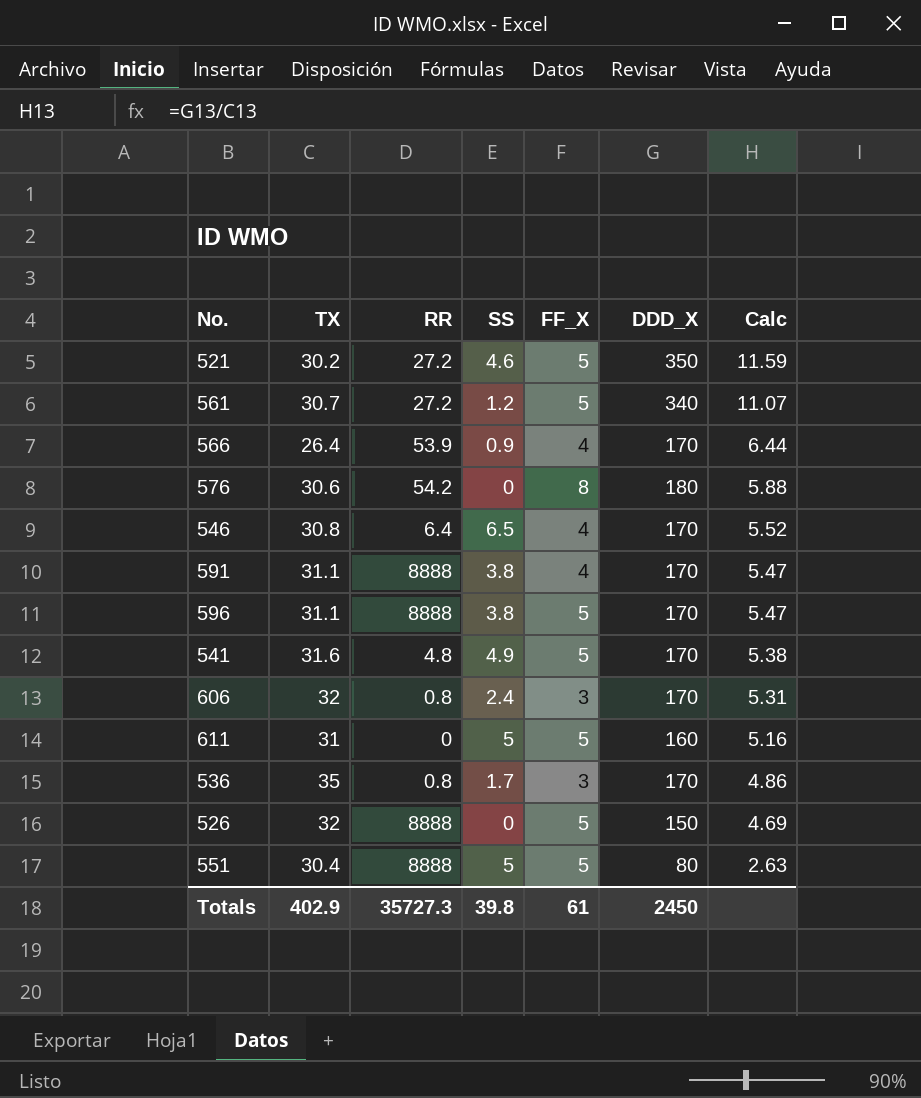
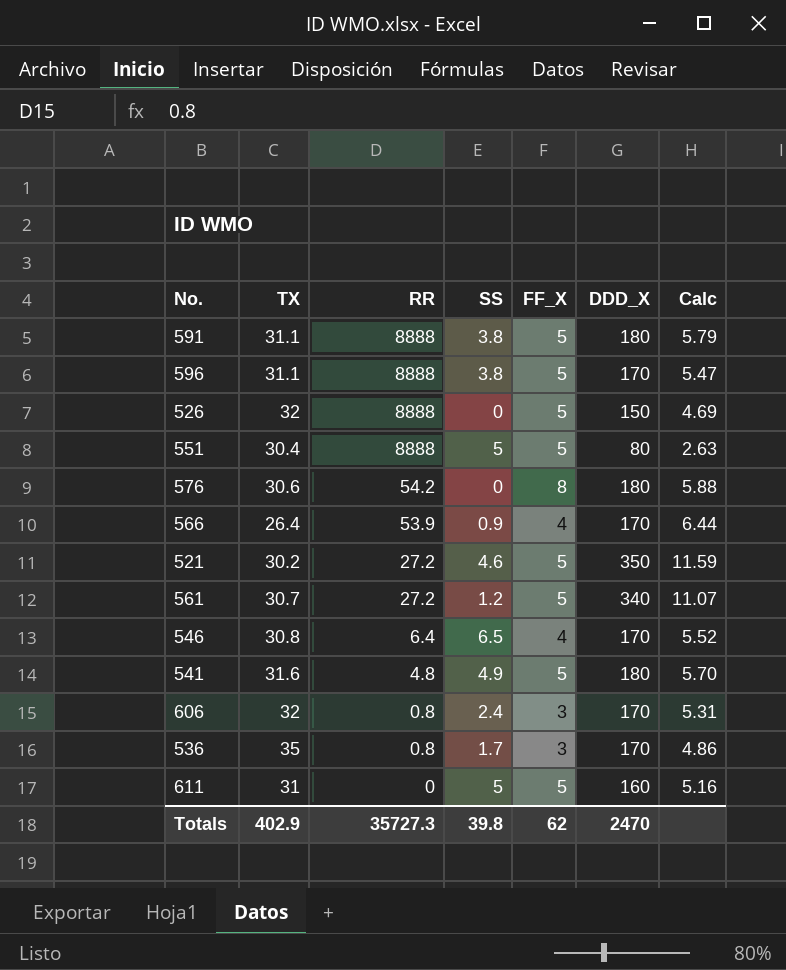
row order: Calc descending -> RR descending
591 | FF_X: 4 -> 5
591 | DDD_X: 170 -> 180
591 | Calc: 5.47 -> 5.79
541 | DDD_X: 170 -> 180
541 | Calc: 5.38 -> 5.70
Totals | FF_X: 61 -> 62
Totals | DDD_X: 2450 -> 2470

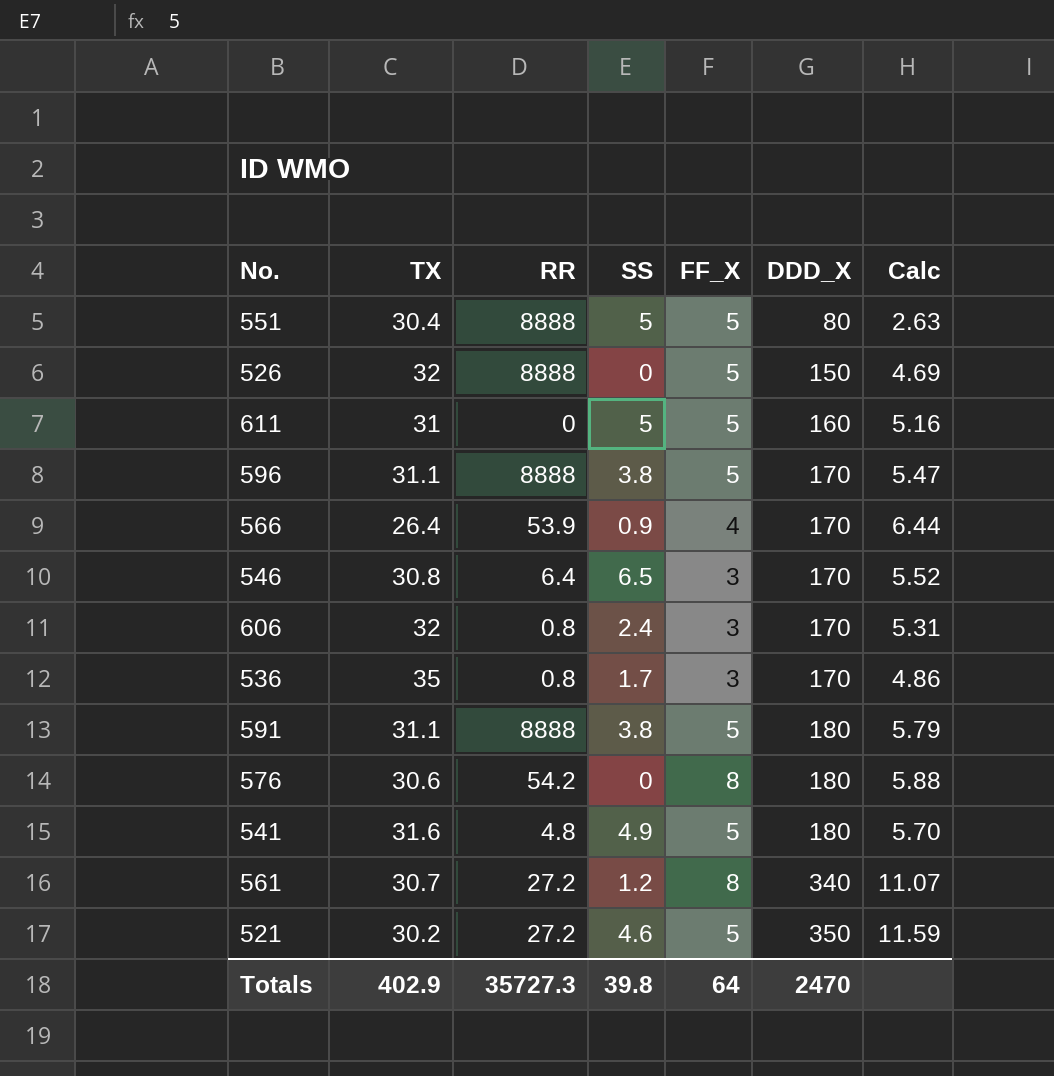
row order: RR descending -> DDD_X ascending
546 | FF_X: 4 -> 3
561 | FF_X: 5 -> 8
Totals | FF_X: 62 -> 64

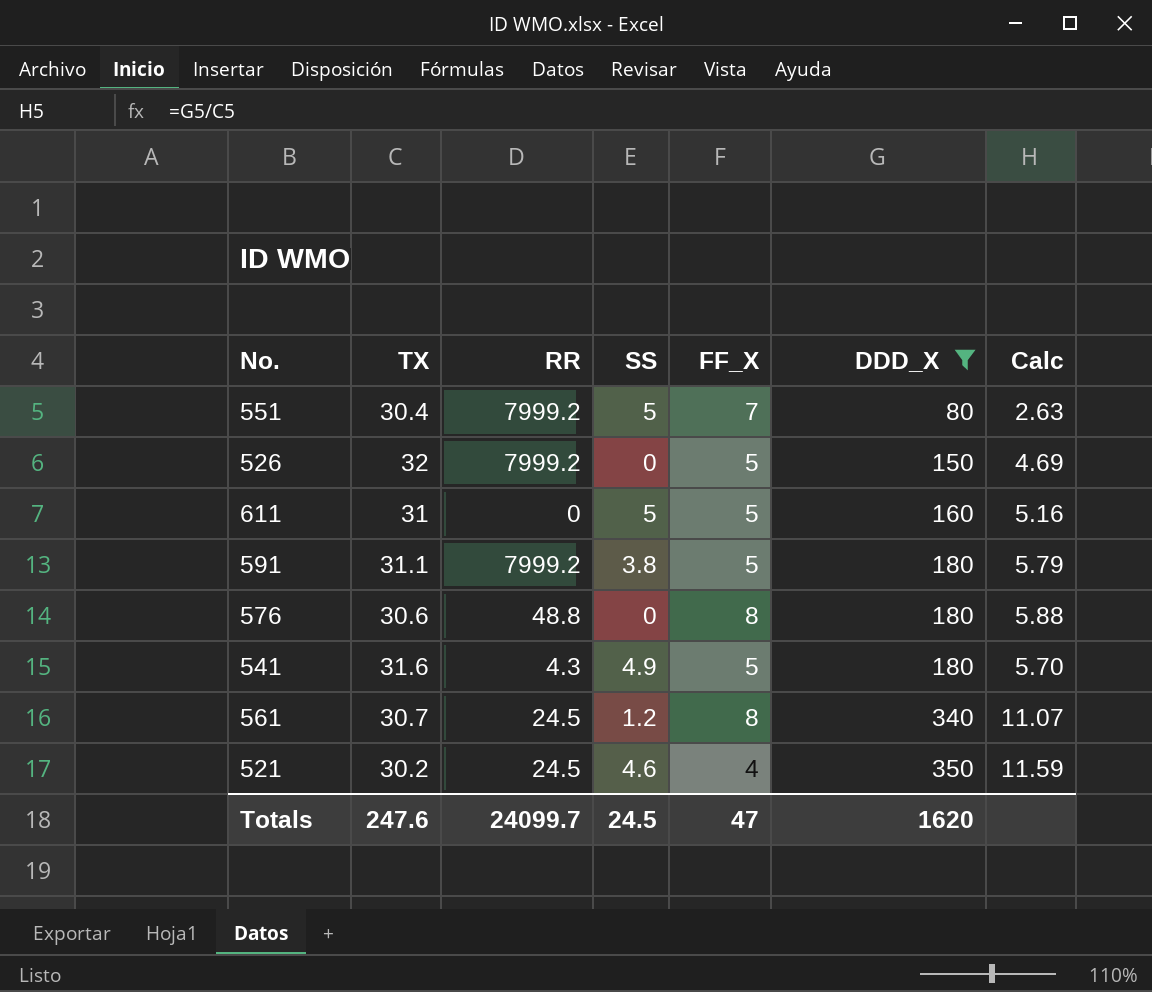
filter: none -> DDD_X != 170
551 | RR: 8888 -> 7999.2
551 | FF_X: 5 -> 7
526 | RR: 8888 -> 7999.2
591 | RR: 8888 -> 7999.2
576 | RR: 54.2 -> 48.8
541 | RR: 4.8 -> 4.3
561 | RR: 27.2 -> 24.5
521 | RR: 27.2 -> 24.5
521 | FF_X: 5 -> 4
Totals | TX: 402.9 -> 247.6
Totals | RR: 35727.3 -> 24099.7
Totals | SS: 39.8 -> 24.5
Totals | FF_X: 64 -> 47
Totals | DDD_X: 2470 -> 1620

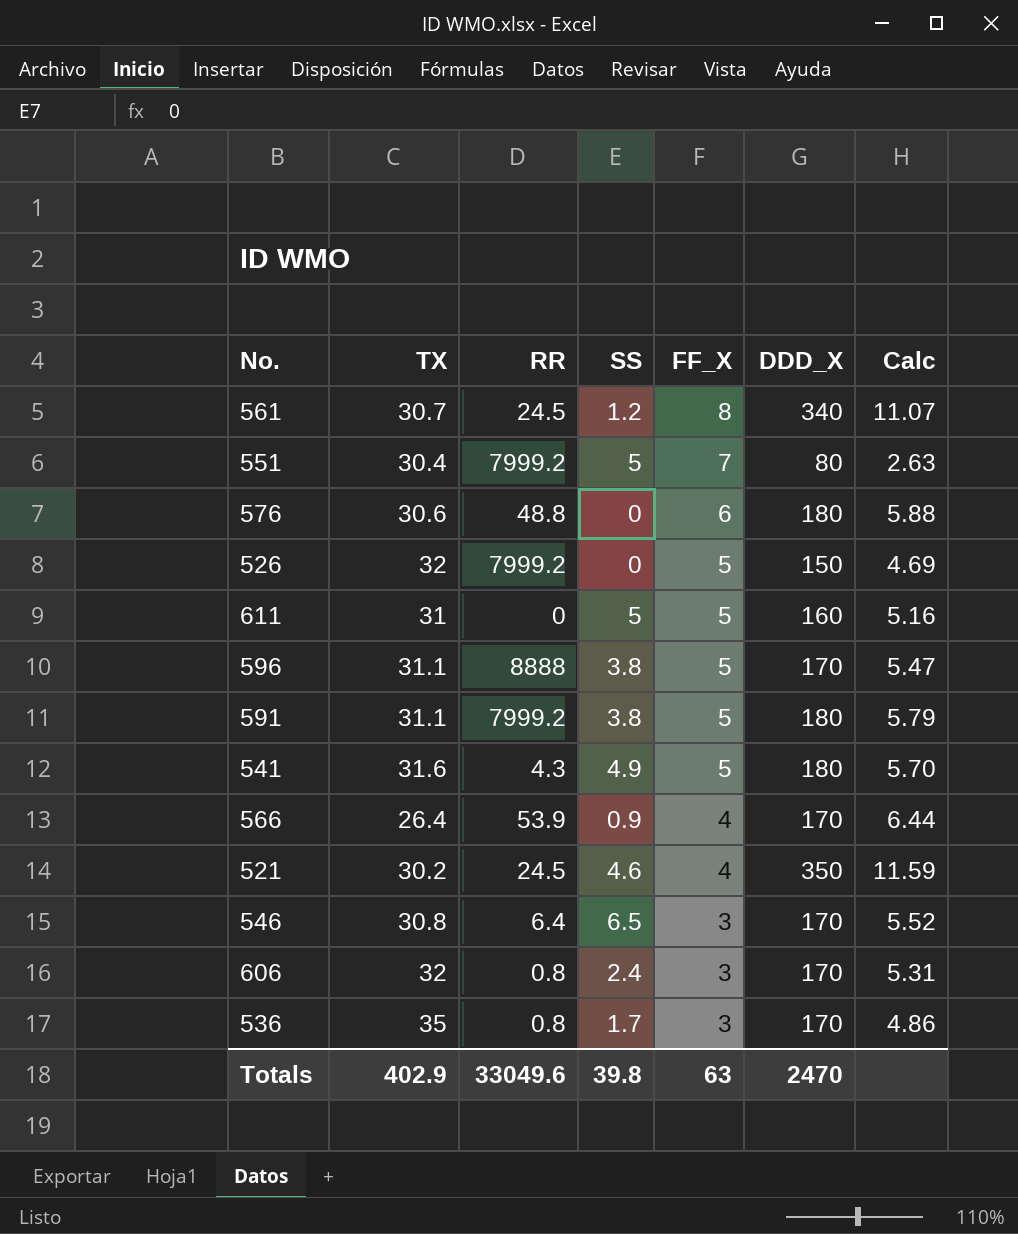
filter: DDD_X != 170 -> none
row order: DDD_X ascending -> FF_X descending
576 | FF_X: 8 -> 6
Totals | TX: 247.6 -> 402.9
Totals | RR: 24099.7 -> 33049.6
Totals | SS: 24.5 -> 39.8
Totals | FF_X: 47 -> 63
Totals | DDD_X: 1620 -> 2470

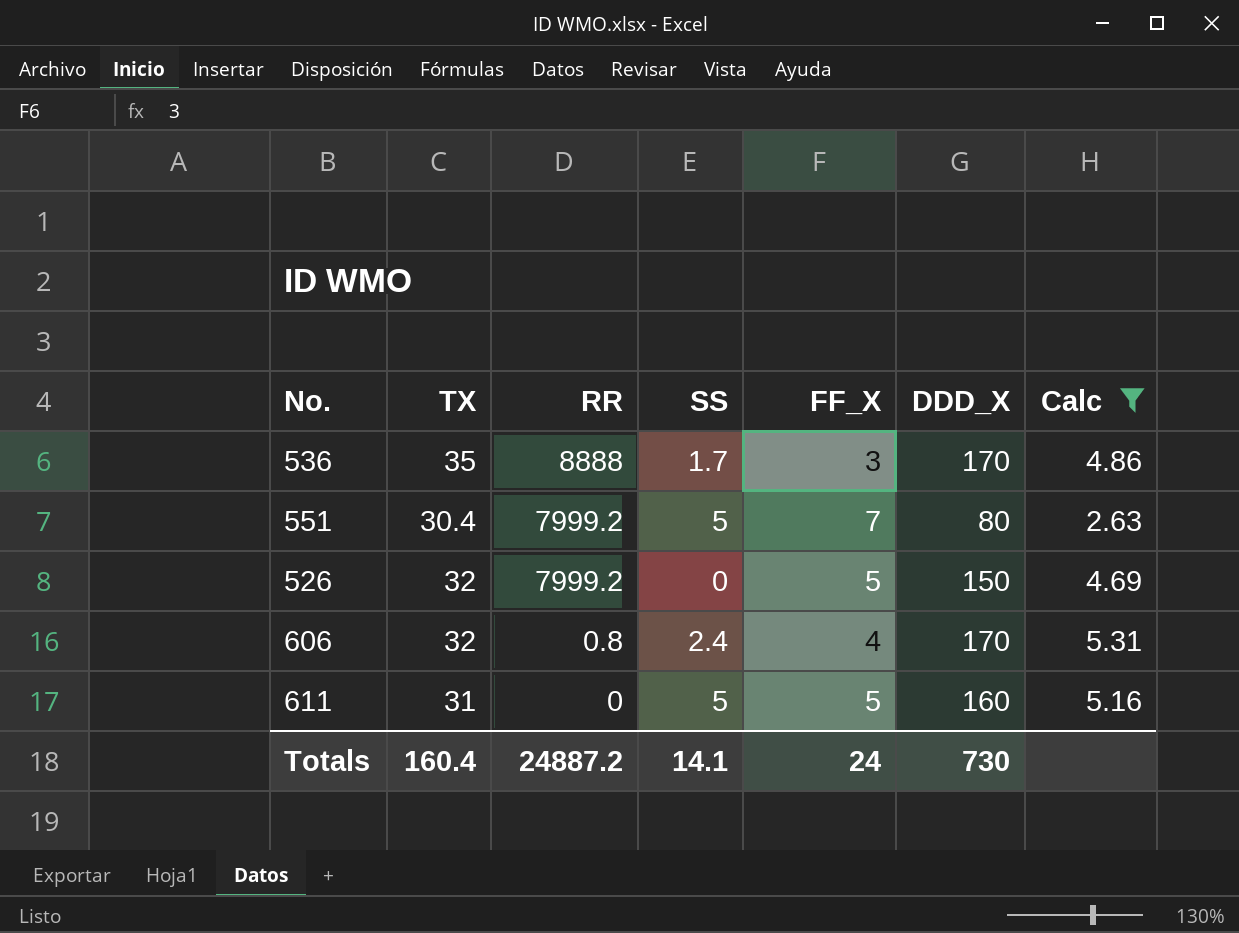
filter: none -> Calc <= 5.31
row order: FF_X descending -> RR descending
536 | RR: 0.8 -> 8888
606 | FF_X: 3 -> 4
Totals | TX: 402.9 -> 160.4
Totals | RR: 33049.6 -> 24887.2
Totals | SS: 39.8 -> 14.1
Totals | FF_X: 63 -> 24
Totals | DDD_X: 2470 -> 730

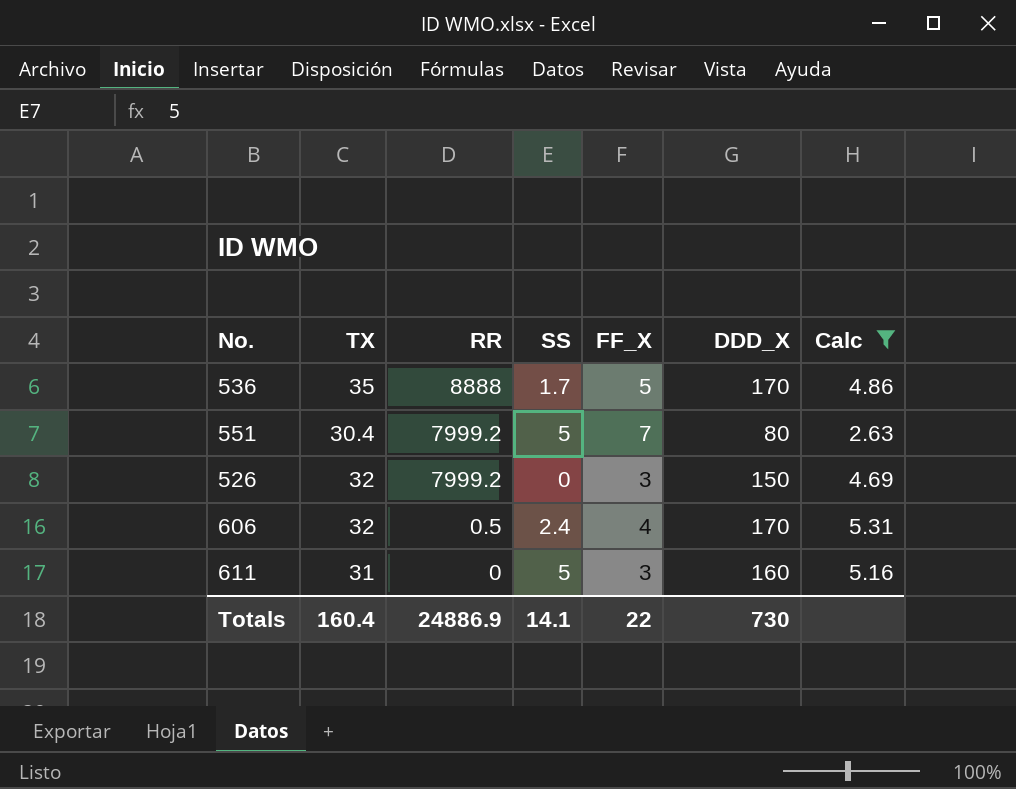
536 | FF_X: 3 -> 5
526 | FF_X: 5 -> 3
606 | RR: 0.8 -> 0.5
611 | FF_X: 5 -> 3
Totals | RR: 24887.2 -> 24886.9
Totals | FF_X: 24 -> 22

